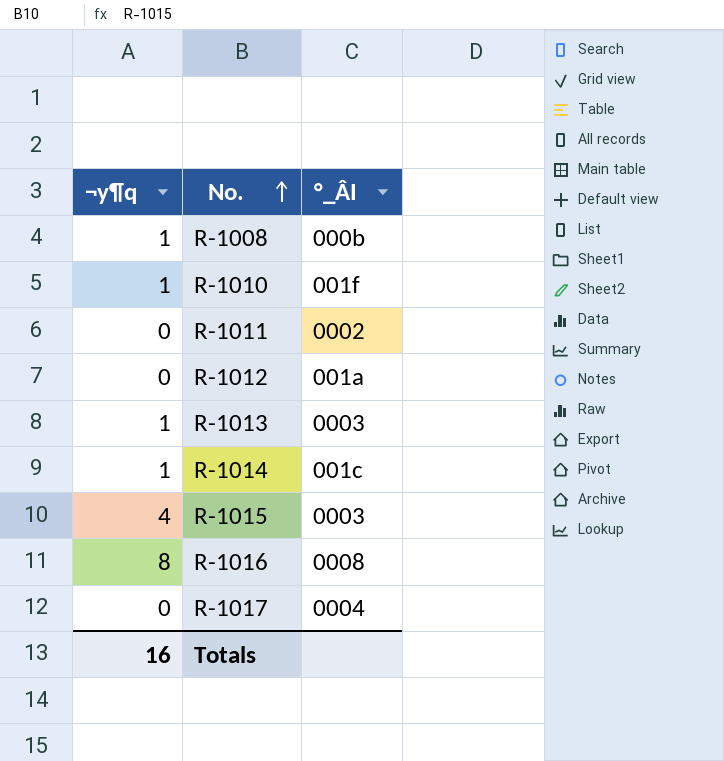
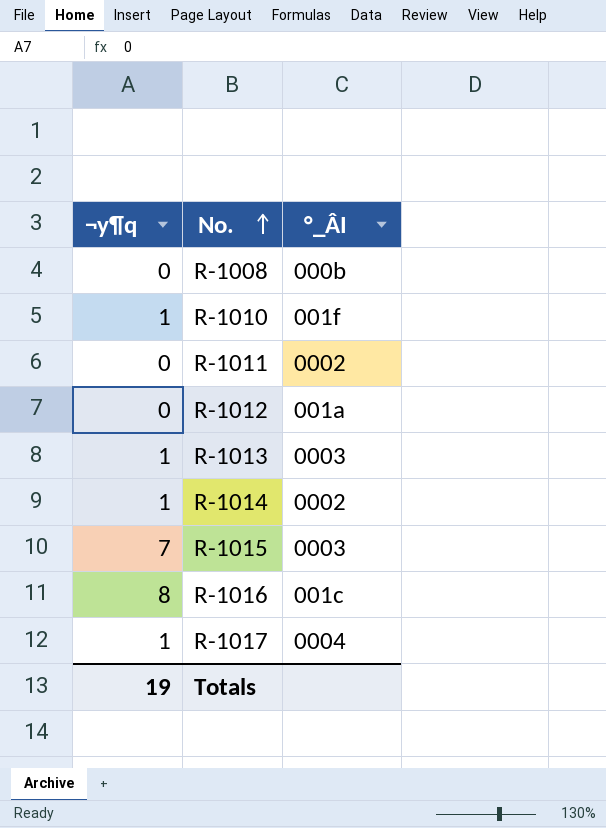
R-1008 | ¬y¶q: 1 -> 0
R-1014 | °_ÂI: 001c -> 0002
R-1015 | ¬y¶q: 4 -> 7
R-1016 | °_ÂI: 0008 -> 001c
R-1017 | ¬y¶q: 0 -> 1
Totals | ¬y¶q: 16 -> 19

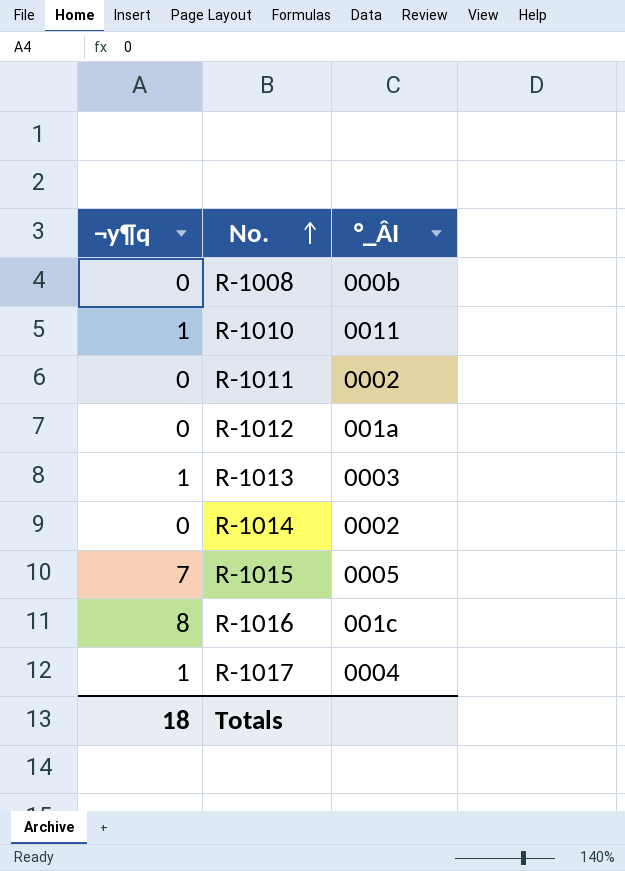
R-1010 | °_ÂI: 001f -> 0011
R-1014 | ¬y¶q: 1 -> 0
R-1015 | °_ÂI: 0003 -> 0005
Totals | ¬y¶q: 19 -> 18

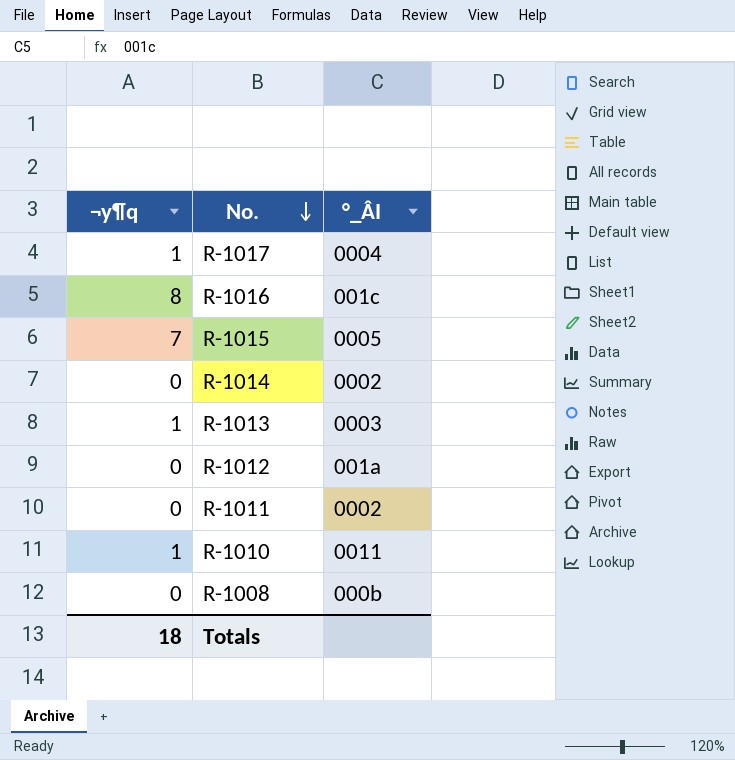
row order: No. ascending -> No. descending

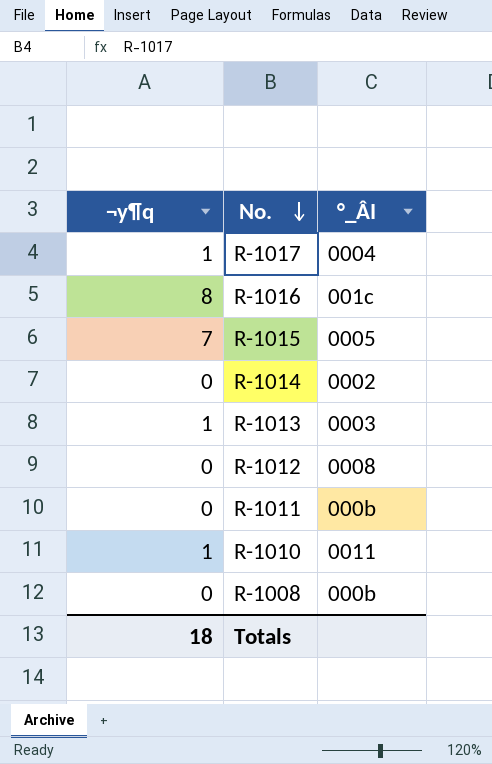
R-1012 | °_ÂI: 001a -> 0008
R-1011 | °_ÂI: 0002 -> 000b

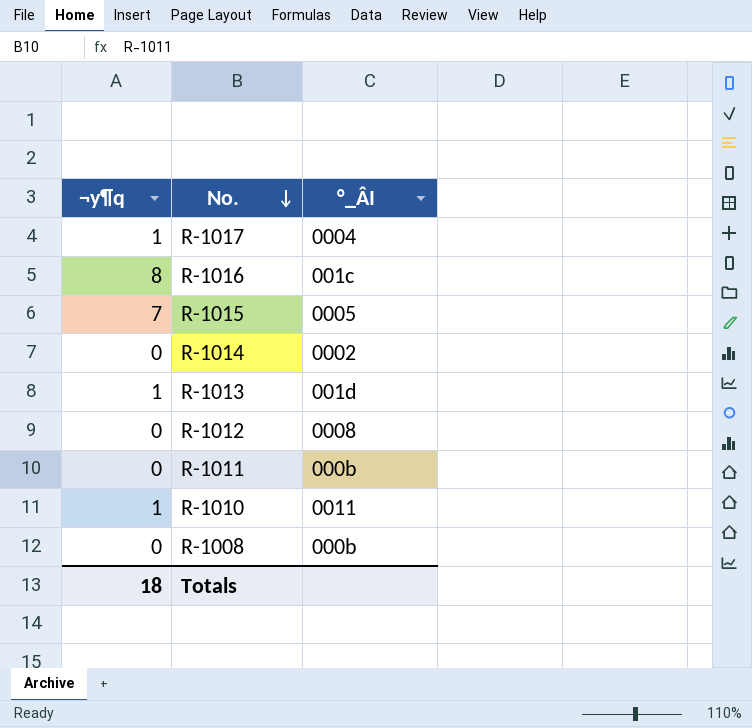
R-1013 | °_ÂI: 0003 -> 001d

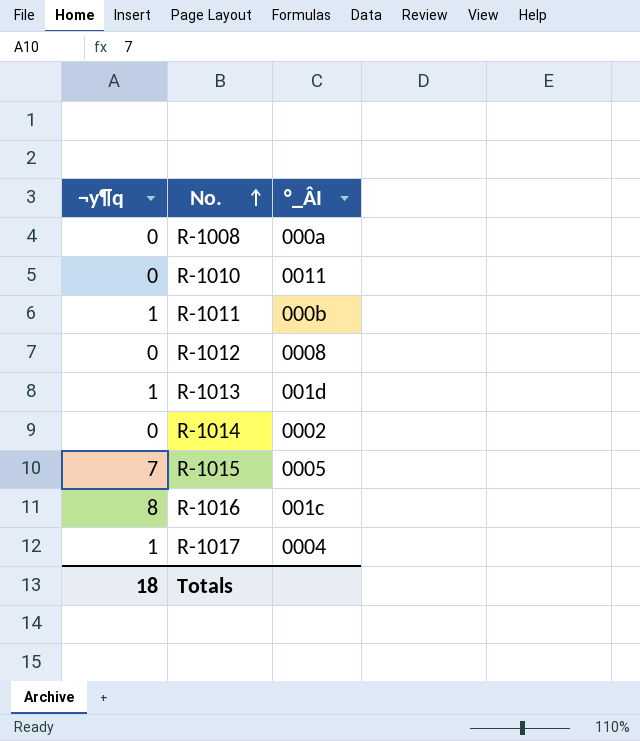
row order: No. descending -> No. ascending
R-1008 | °_ÂI: 000b -> 000a
R-1010 | ¬y¶q: 1 -> 0
R-1011 | ¬y¶q: 0 -> 1

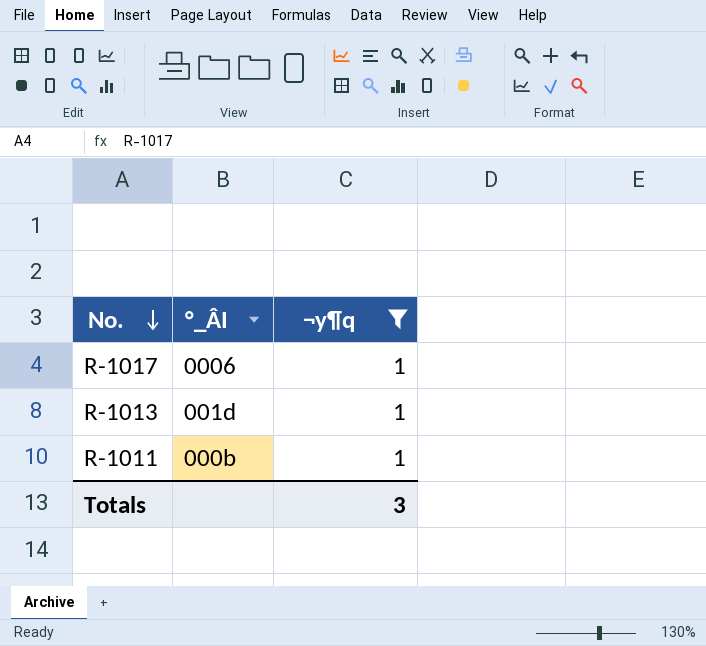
filter: none -> ¬y¶q = 1
row order: No. ascending -> No. descending
column ¬y¶q | position: 1 -> 3
R-1017 | °_ÂI: 0004 -> 0006
Totals | ¬y¶q: 18 -> 3

